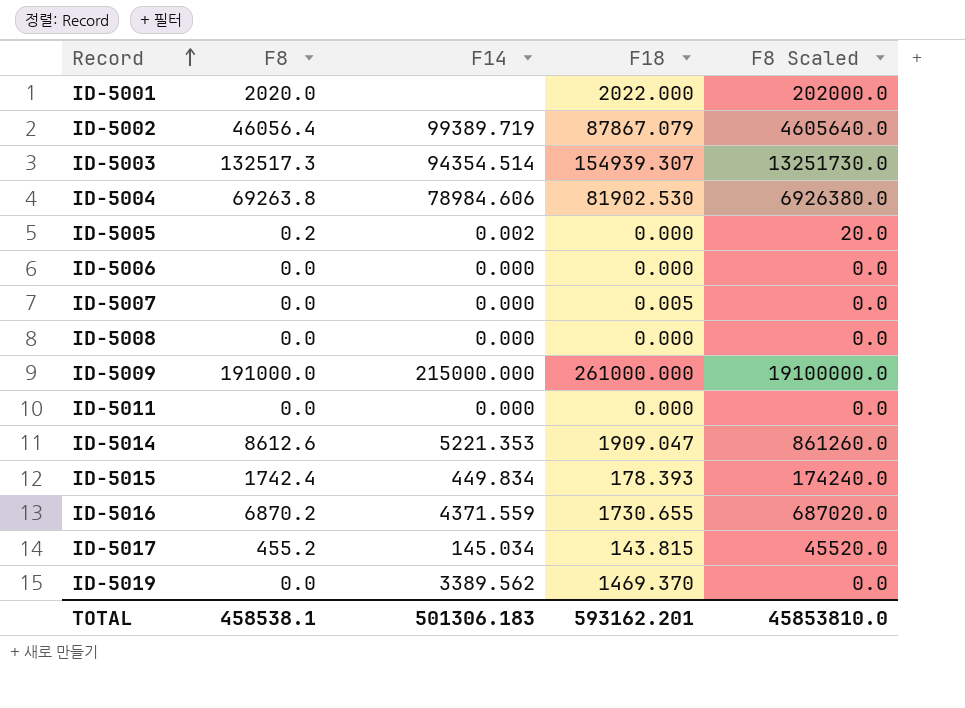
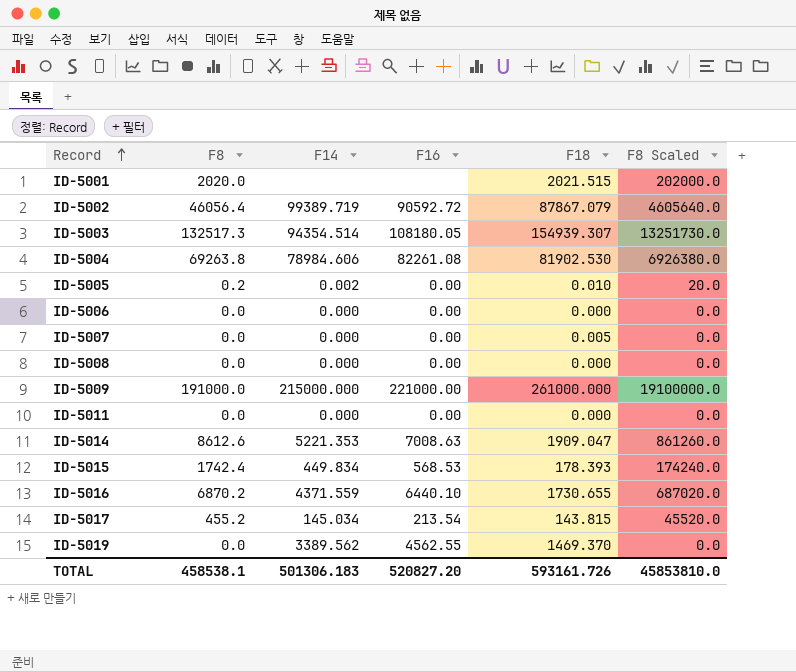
column F16 | position: none -> 4
ID-5001 | F18: 2022.000 -> 2021.515
ID-5005 | F18: 0.000 -> 0.010
TOTAL | F18: 593162.201 -> 593161.726

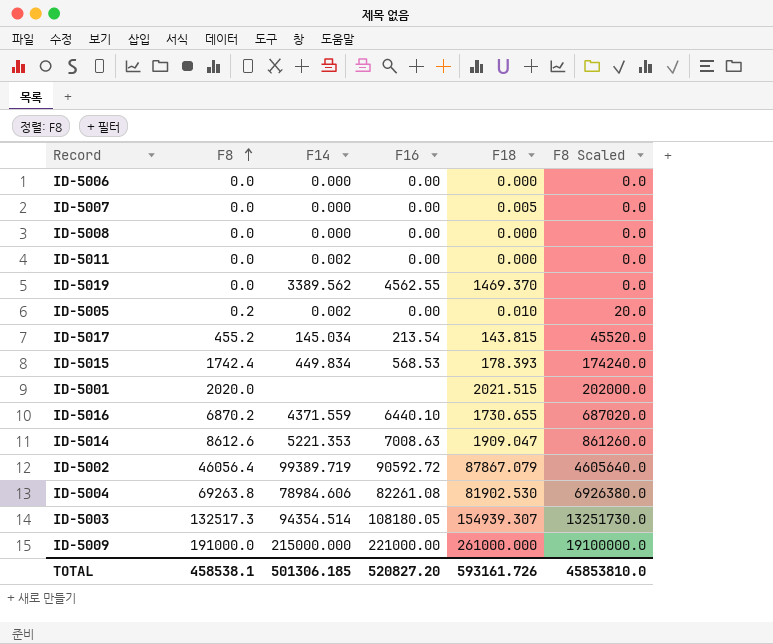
row order: Record ascending -> F8 ascending
ID-5011 | F14: 0.000 -> 0.002
TOTAL | F14: 501306.183 -> 501306.185

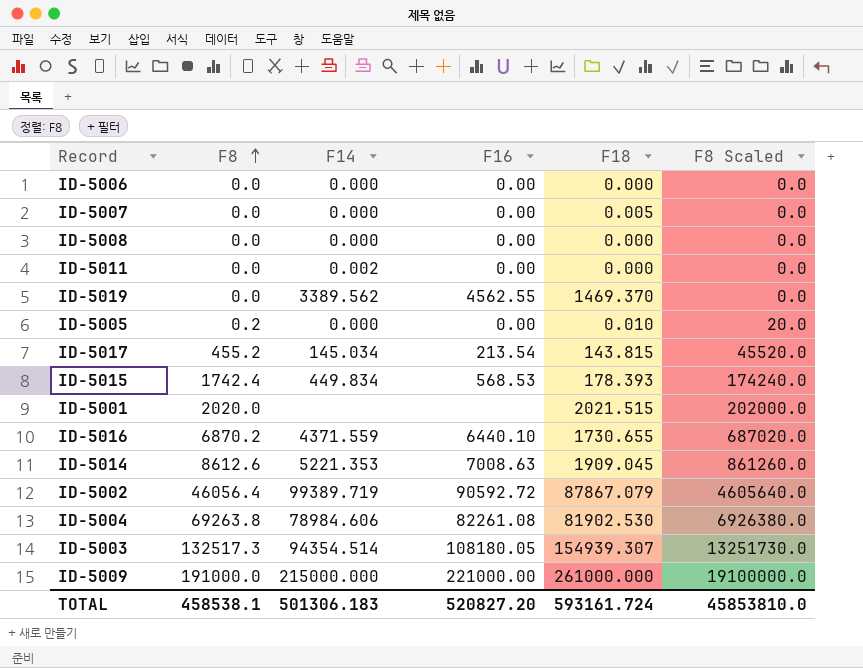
ID-5005 | F14: 0.002 -> 0.000
ID-5014 | F18: 1909.047 -> 1909.045
TOTAL | F14: 501306.185 -> 501306.183
TOTAL | F18: 593161.726 -> 593161.724

